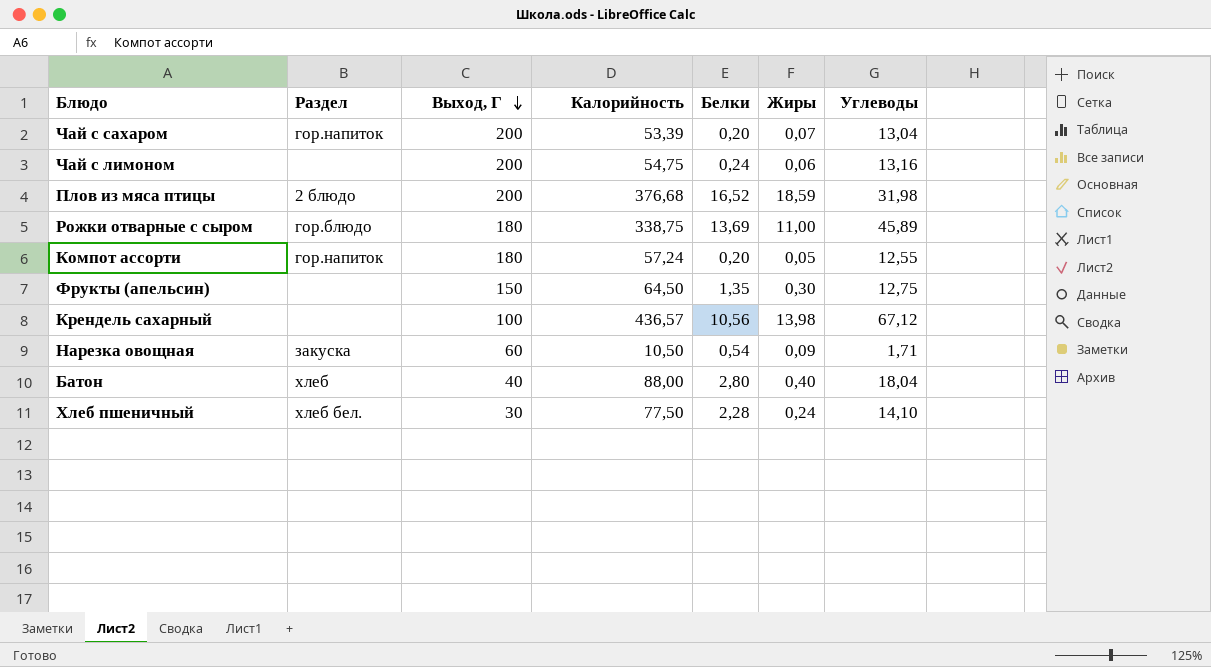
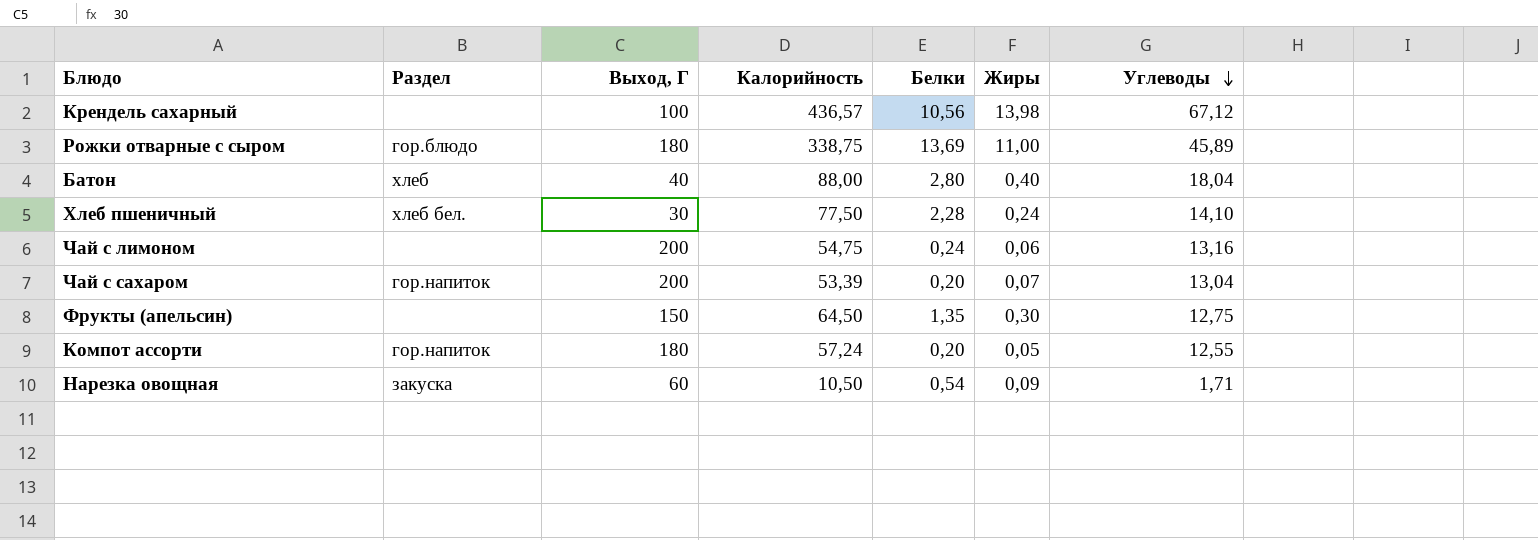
row order: Выход, Г descending -> Углеводы descending
row Плов из мяса птицы: 2 блюдо | 200 | 376,68 | 16,52 | 18,59 | 31,98 -> none

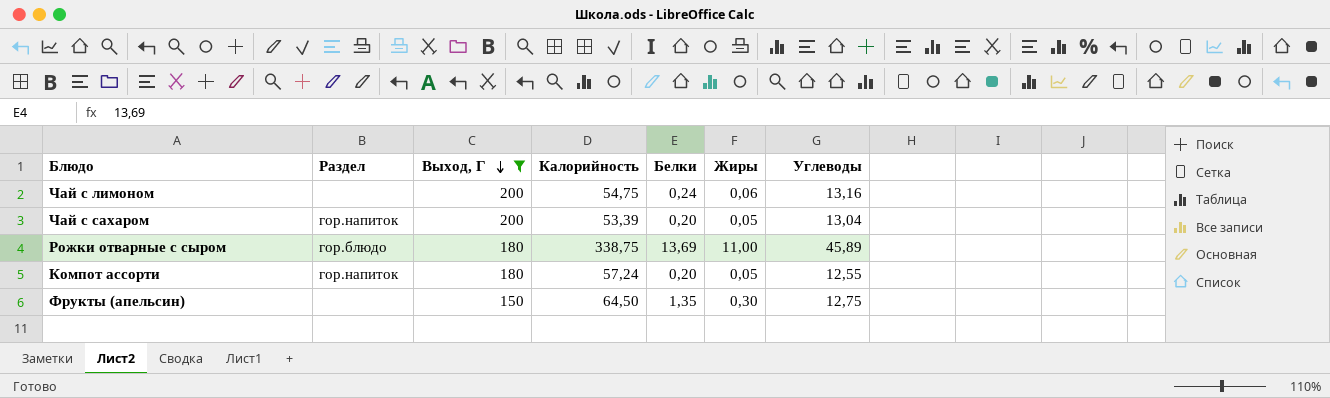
filter: none -> Выход, Г >= 150
row order: Углеводы descending -> Выход, Г descending
Чай с сахаром | Жиры: 0,07 -> 0,05

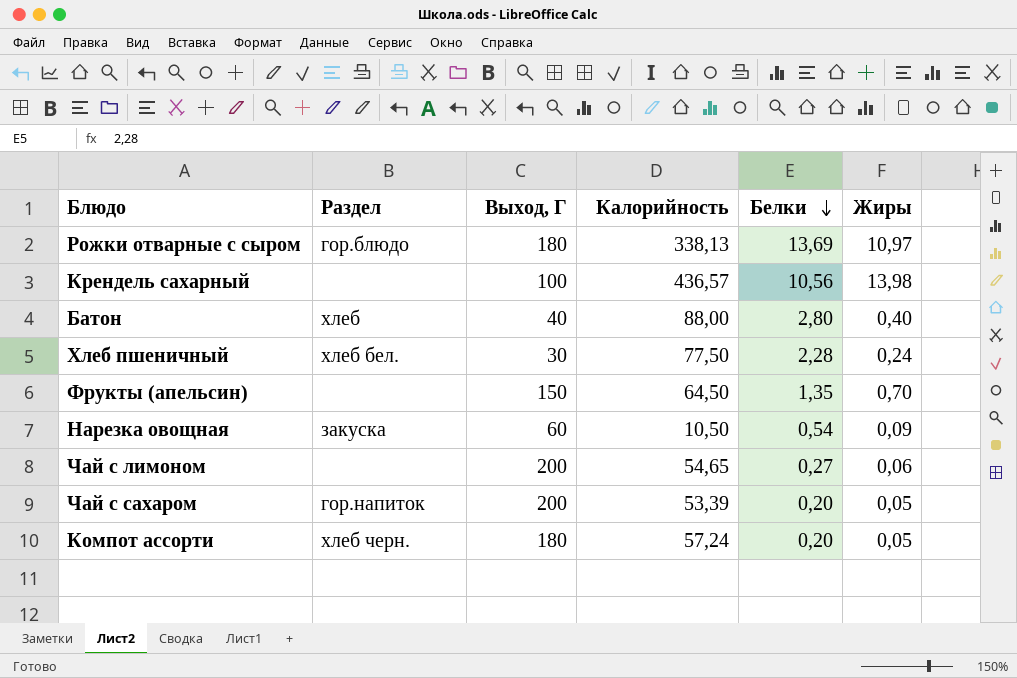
filter: Выход, Г >= 150 -> none
row order: Выход, Г descending -> Белки descending
column Углеводы | position: 7 -> none
Рожки отварные с сыром | Калорийность: 338,75 -> 338,13
Рожки отварные с сыром | Жиры: 11,00 -> 10,97
Фрукты (апельсин) | Жиры: 0,30 -> 0,70
Чай с лимоном | Калорийность: 54,75 -> 54,65
Чай с лимоном | Белки: 0,24 -> 0,27
Компот ассорти | Раздел: гор.напиток -> хлеб черн.

